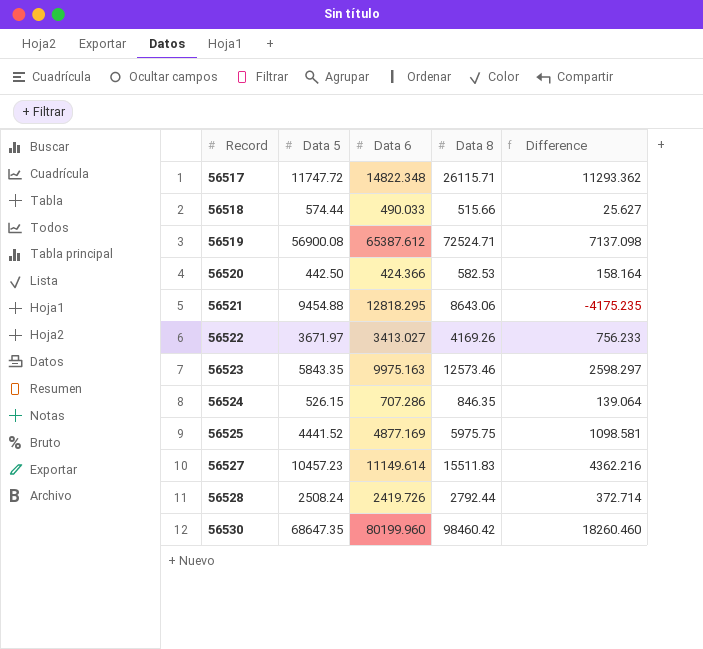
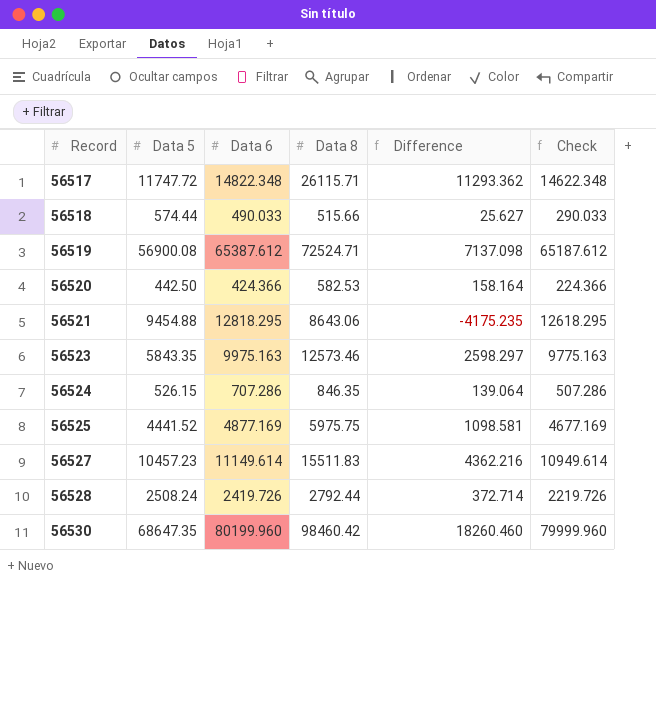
column Check | formula: none -> [Data 6] - 200
row 56522: 3671.97 | 3413.027 | 4169.26 | 756.233 -> none

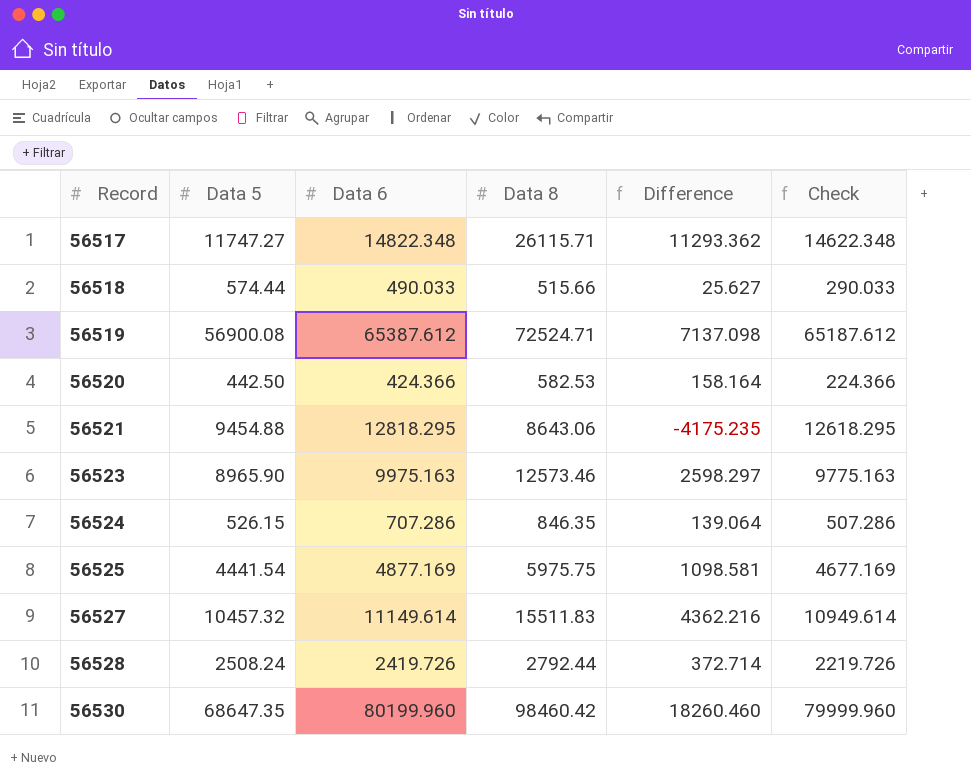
56517 | Data 5: 11747.72 -> 11747.27
56523 | Data 5: 5843.35 -> 8965.90
56525 | Data 5: 4441.52 -> 4441.54
56527 | Data 5: 10457.23 -> 10457.32

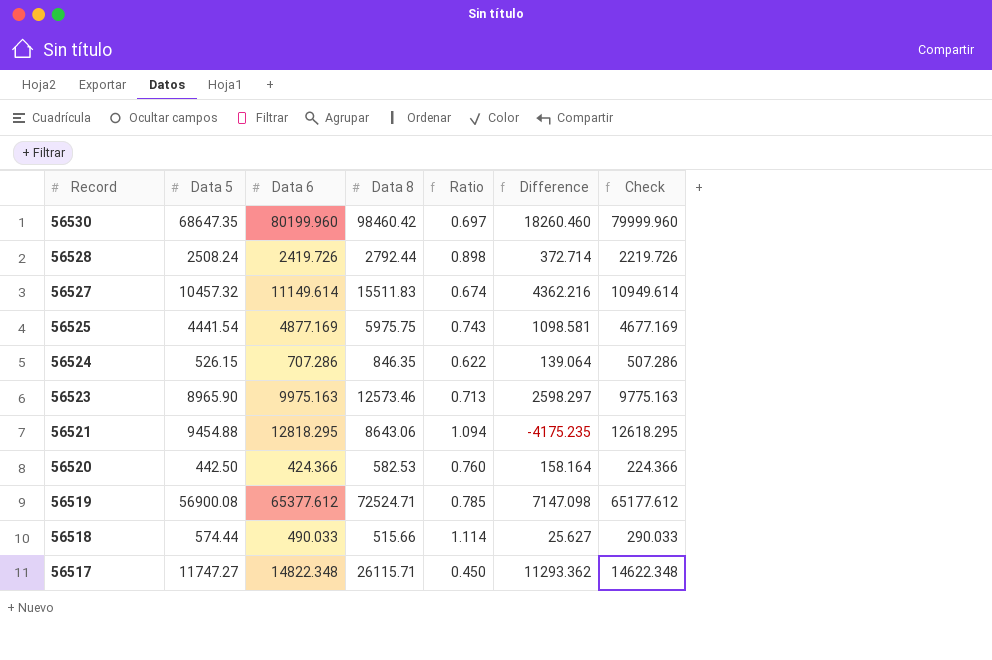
row order: Record ascending -> Record descending
column Ratio | formula: none -> [Data 5] / [Data 8]
56519 | Data 6: 65387.612 -> 65377.612
56519 | Difference: 7137.098 -> 7147.098
56519 | Check: 65187.612 -> 65177.612

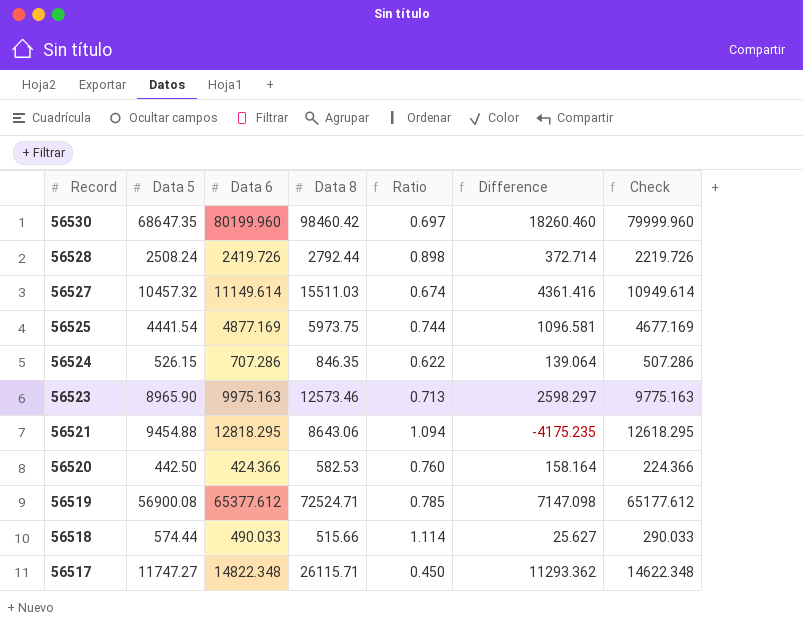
56527 | Data 8: 15511.83 -> 15511.03
56527 | Difference: 4362.216 -> 4361.416
56525 | Data 8: 5975.75 -> 5973.75
56525 | Ratio: 0.743 -> 0.744
56525 | Difference: 1098.581 -> 1096.581

